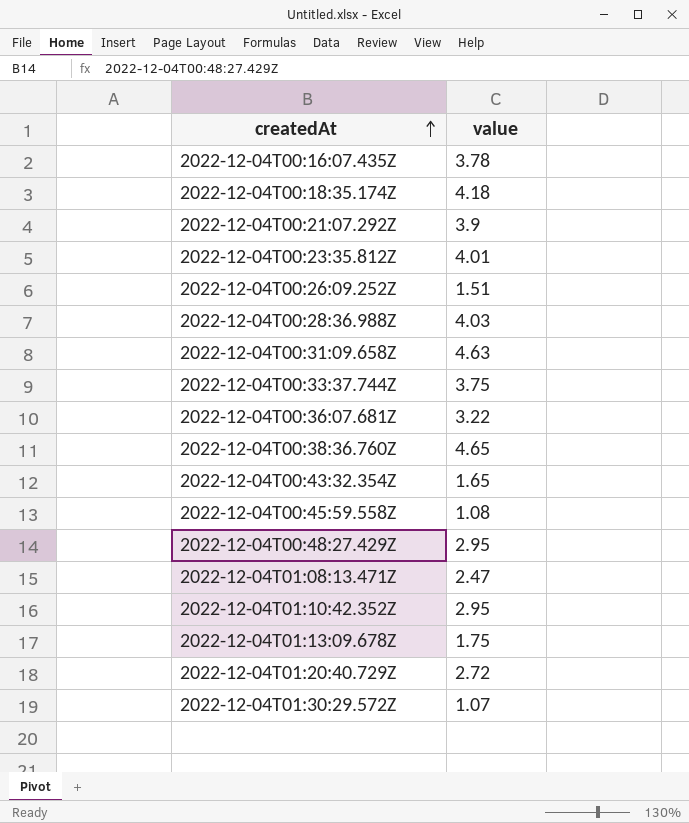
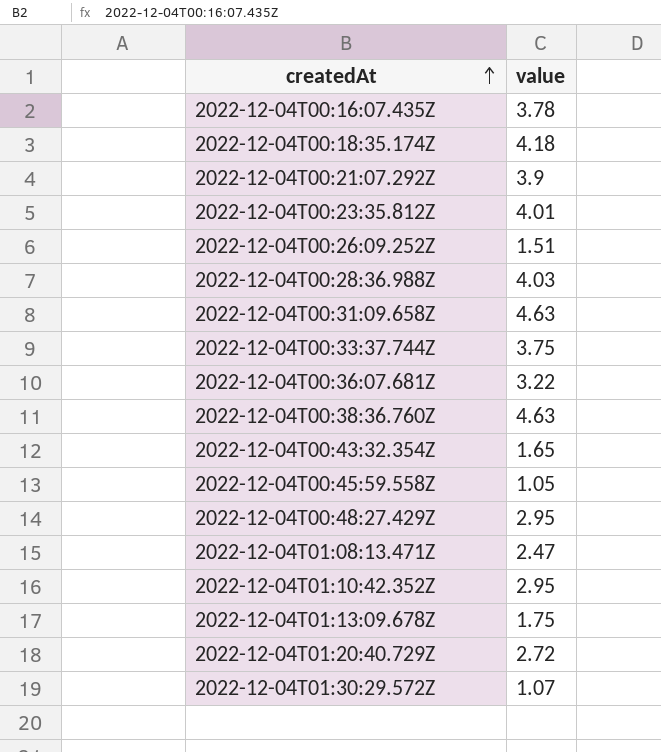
2022-12-04T00:38:36.760Z | value: 4.65 -> 4.63
2022-12-04T00:45:59.558Z | value: 1.08 -> 1.05

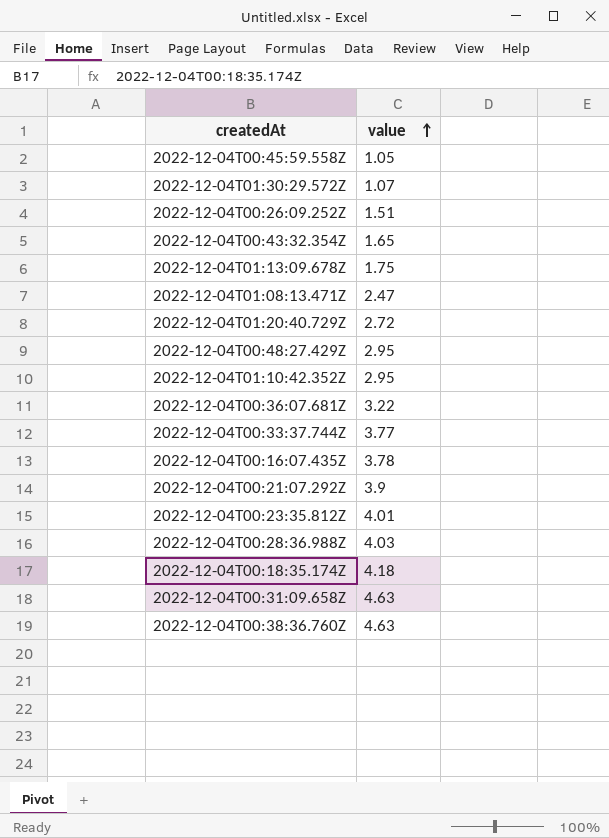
row order: createdAt ascending -> value ascending
2022-12-04T00:33:37.744Z | value: 3.75 -> 3.77

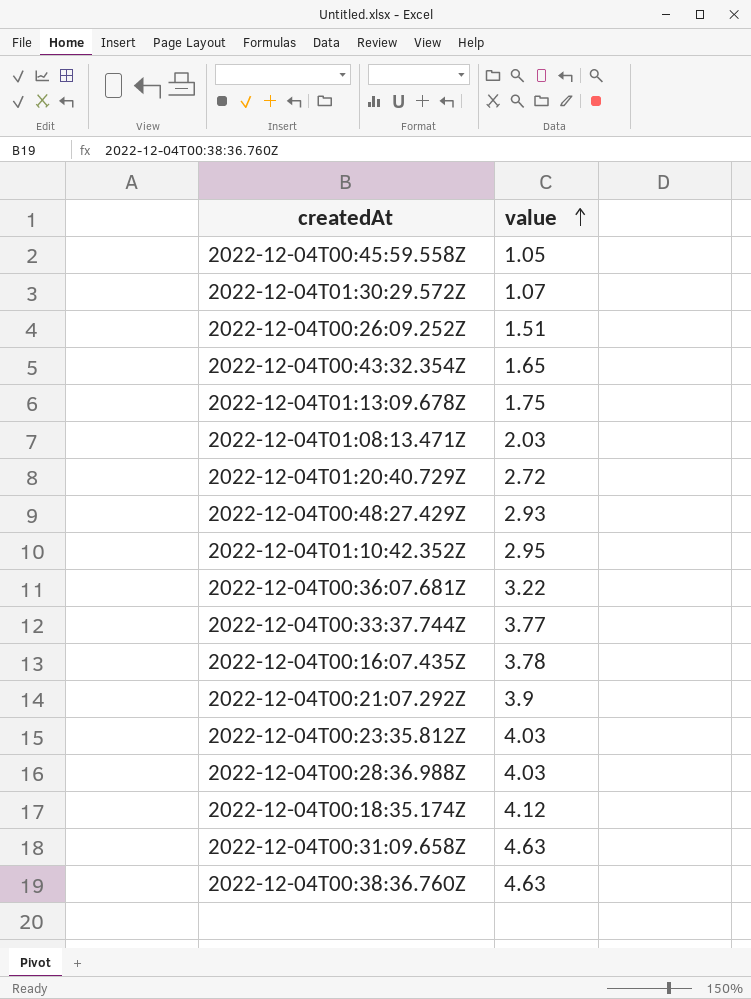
2022-12-04T01:08:13.471Z | value: 2.47 -> 2.03
2022-12-04T00:48:27.429Z | value: 2.95 -> 2.93
2022-12-04T00:23:35.812Z | value: 4.01 -> 4.03
2022-12-04T00:18:35.174Z | value: 4.18 -> 4.12

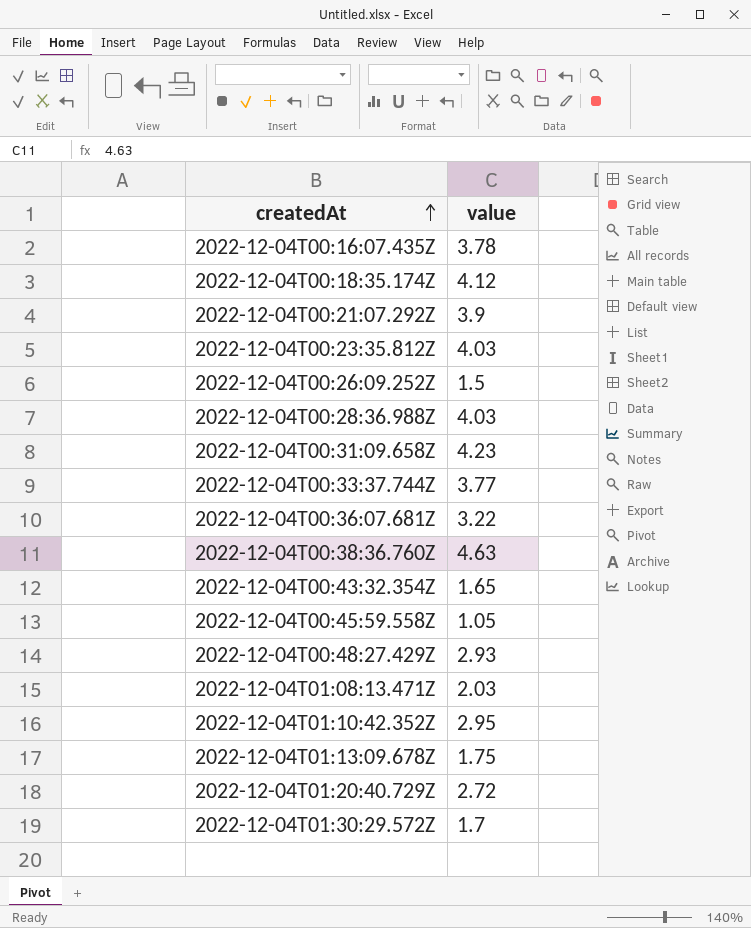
row order: value ascending -> createdAt ascending
2022-12-04T00:26:09.252Z | value: 1.51 -> 1.5
2022-12-04T00:31:09.658Z | value: 4.63 -> 4.23
2022-12-04T01:30:29.572Z | value: 1.07 -> 1.7

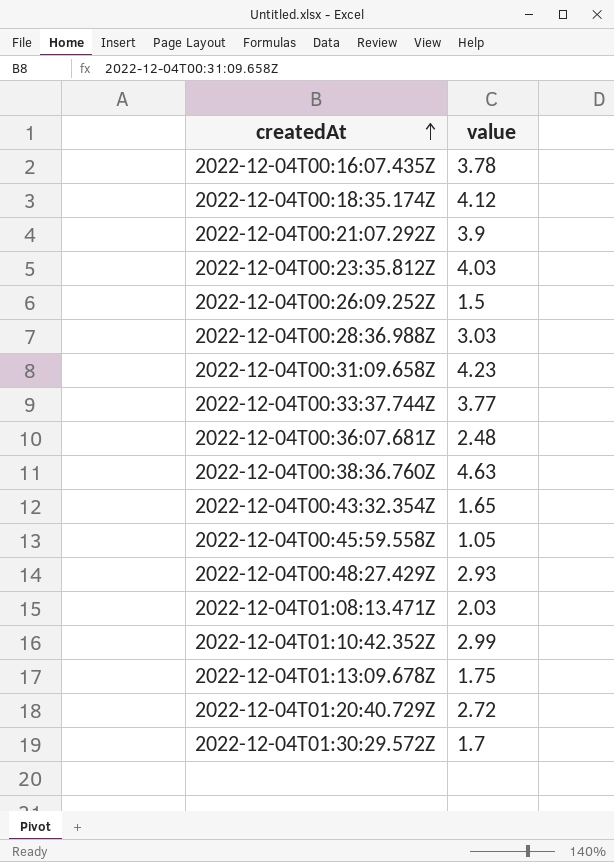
2022-12-04T00:28:36.988Z | value: 4.03 -> 3.03
2022-12-04T00:36:07.681Z | value: 3.22 -> 2.48
2022-12-04T01:10:42.352Z | value: 2.95 -> 2.99

